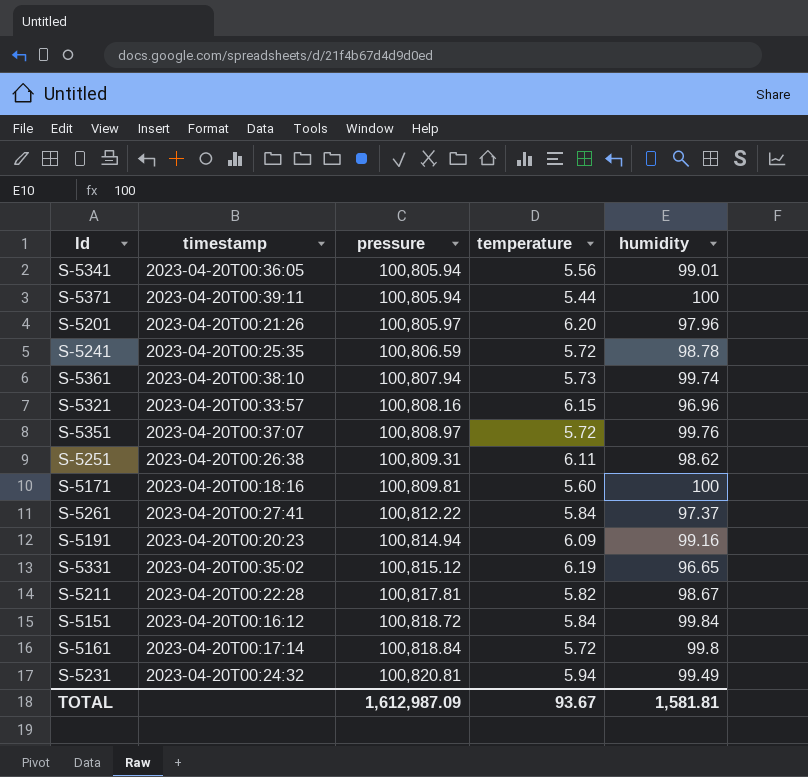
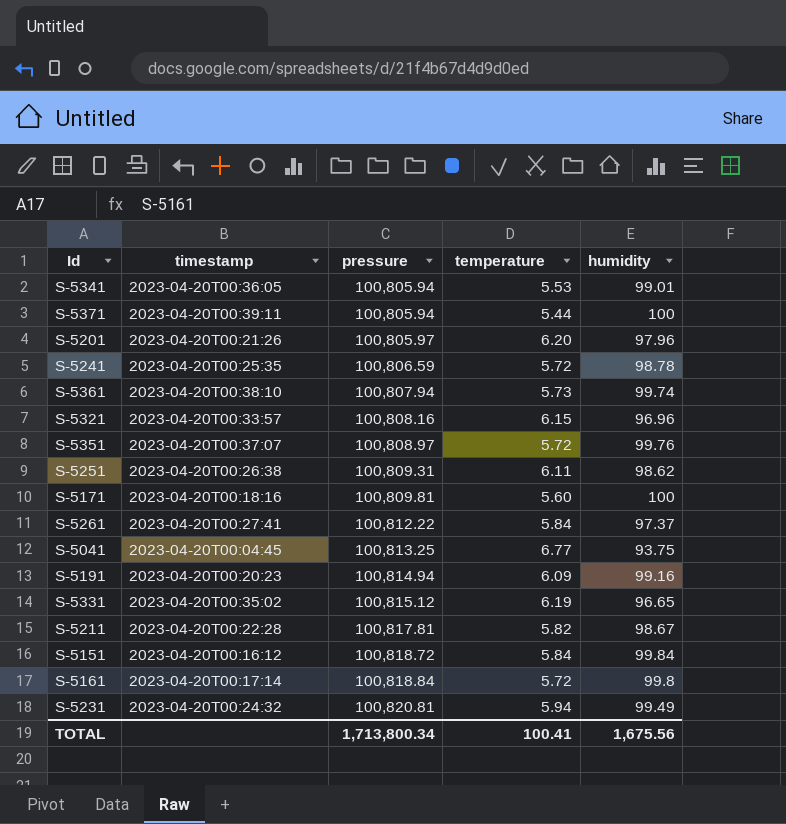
S-5341 | temperature: 5.56 -> 5.53
row S-5041: none -> 2023-04-20T00:04:45 | 100,813.25 | 6.77 | 93.75
TOTAL | pressure: 1,612,987.09 -> 1,713,800.34
TOTAL | temperature: 93.67 -> 100.41
TOTAL | humidity: 1,581.81 -> 1,675.56

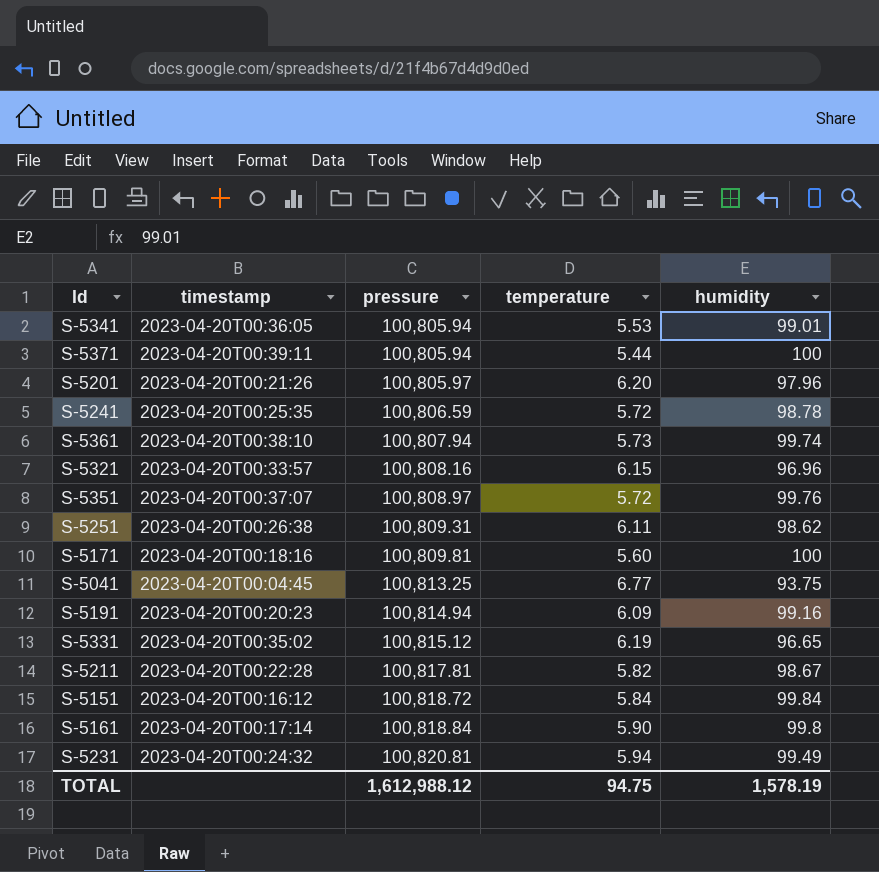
row S-5261: 2023-04-20T00:27:41 | 100,812.22 | 5.84 | 97.37 -> none
S-5161 | temperature: 5.72 -> 5.90
TOTAL | pressure: 1,713,800.34 -> 1,612,988.12
TOTAL | temperature: 100.41 -> 94.75
TOTAL | humidity: 1,675.56 -> 1,578.19

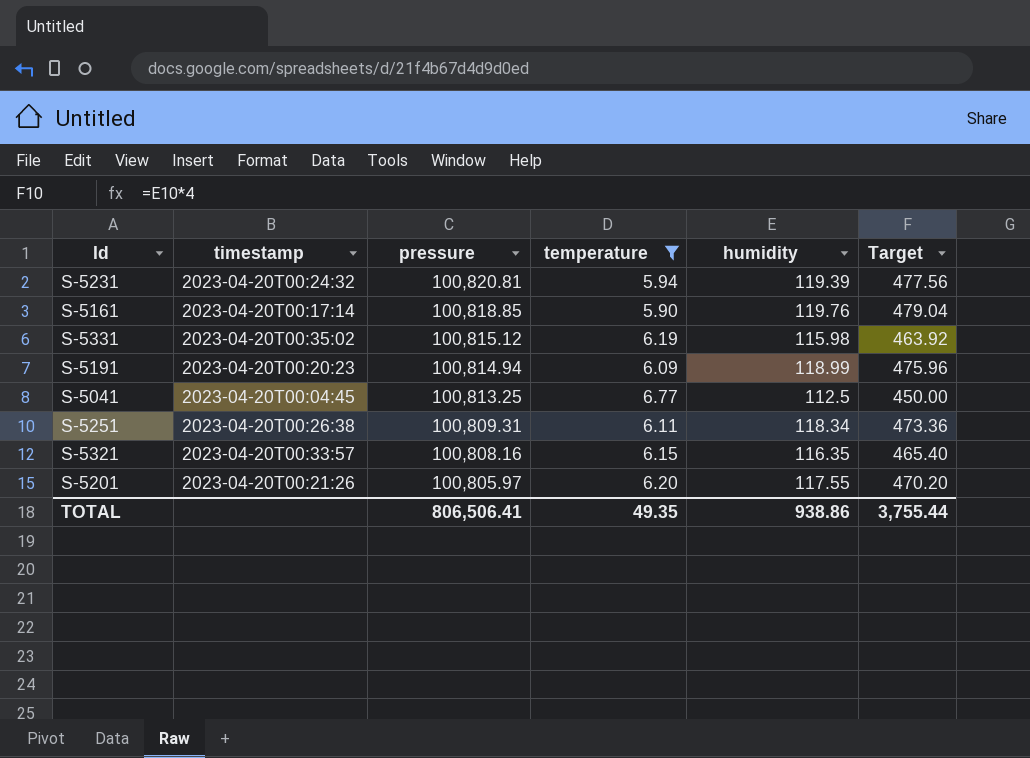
filter: none -> temperature >= 5.90
row order: pressure ascending -> pressure descending
column Target | formula: none -> [humidity] * 4
S-5231 | humidity: 99.49 -> 119.39
S-5161 | pressure: 100,818.84 -> 100,818.85
S-5161 | humidity: 99.8 -> 119.76
S-5331 | humidity: 96.65 -> 115.98
S-5191 | humidity: 99.16 -> 118.99
S-5041 | humidity: 93.75 -> 112.5
S-5251 | humidity: 98.62 -> 118.34
S-5321 | humidity: 96.96 -> 116.35
S-5201 | humidity: 97.96 -> 117.55
TOTAL | pressure: 1,612,988.12 -> 806,506.41
TOTAL | temperature: 94.75 -> 49.35
TOTAL | humidity: 1,578.19 -> 938.86

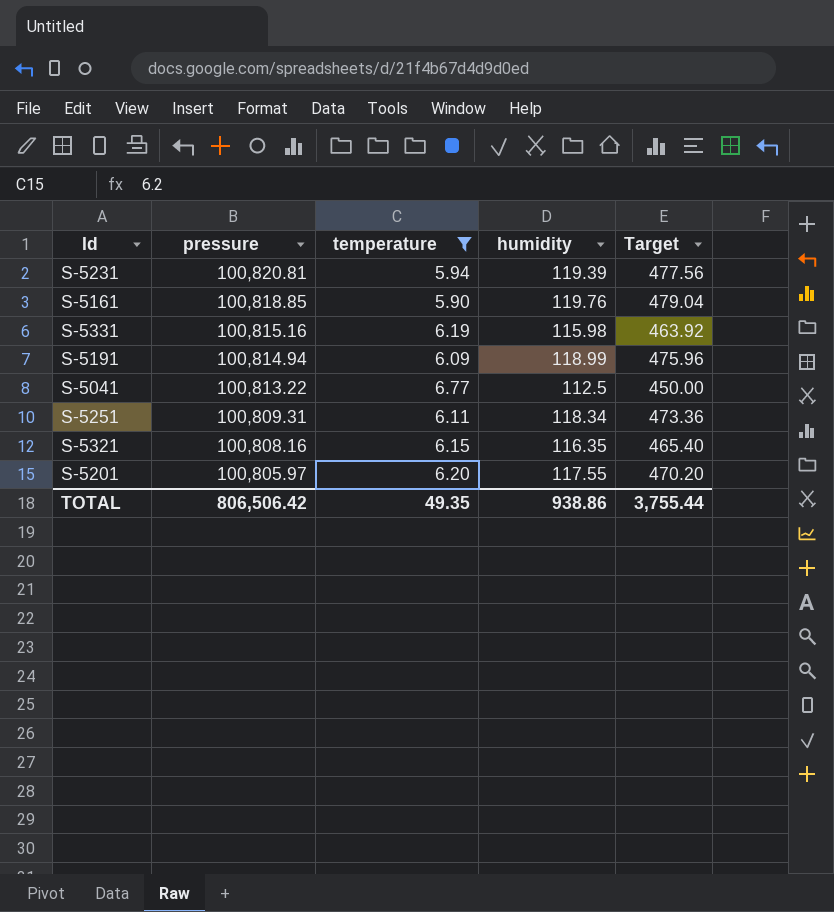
column timestamp | position: 2 -> none
S-5331 | pressure: 100,815.12 -> 100,815.16
S-5041 | pressure: 100,813.25 -> 100,813.22
TOTAL | pressure: 806,506.41 -> 806,506.42

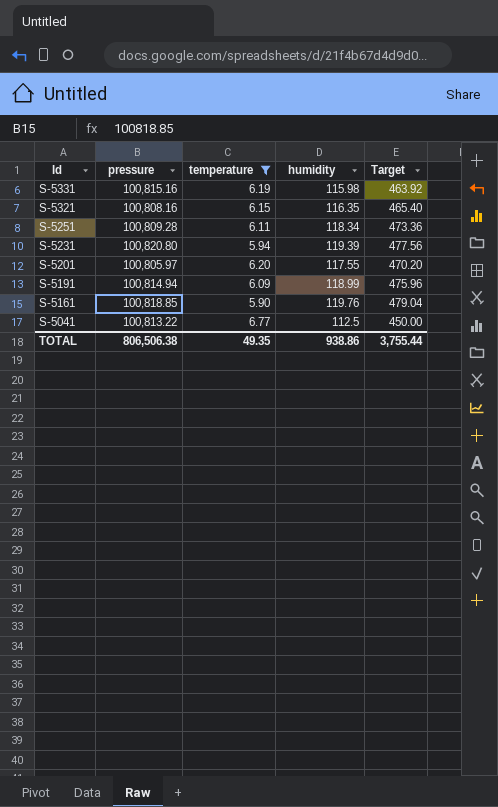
row order: pressure descending -> Id descending
S-5251 | pressure: 100,809.31 -> 100,809.28
S-5231 | pressure: 100,820.81 -> 100,820.80
TOTAL | pressure: 806,506.42 -> 806,506.38

